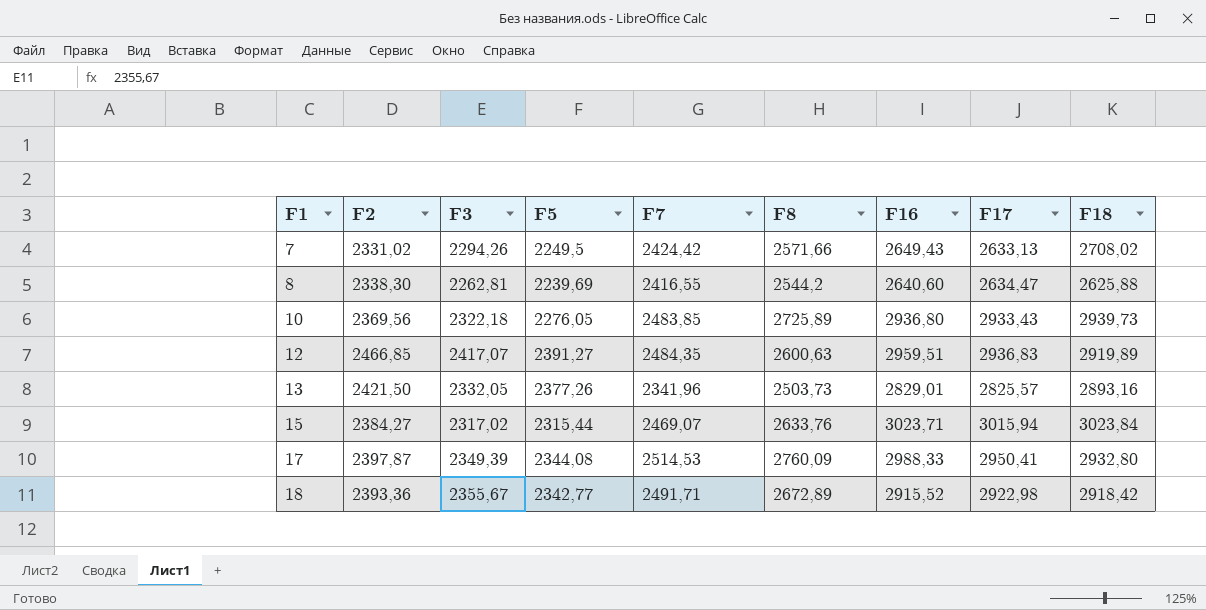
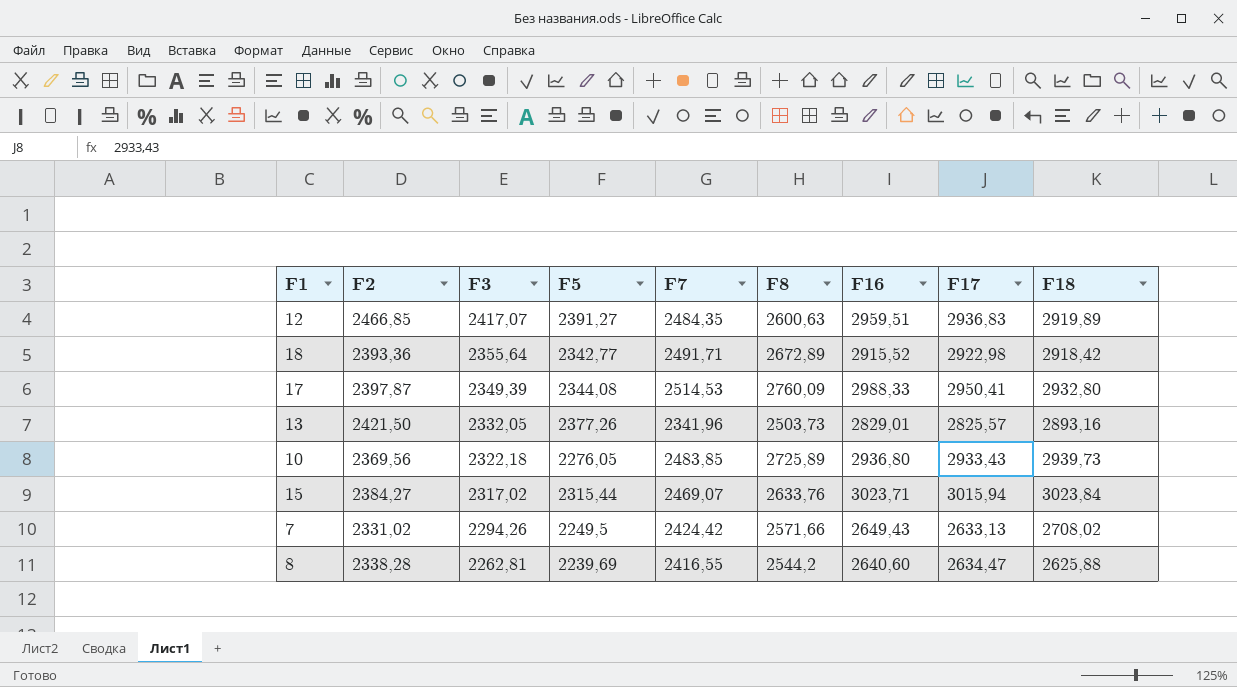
row order: F1 ascending -> F3 descending
18 | F3: 2355,67 -> 2355,64
8 | F2: 2338,30 -> 2338,28

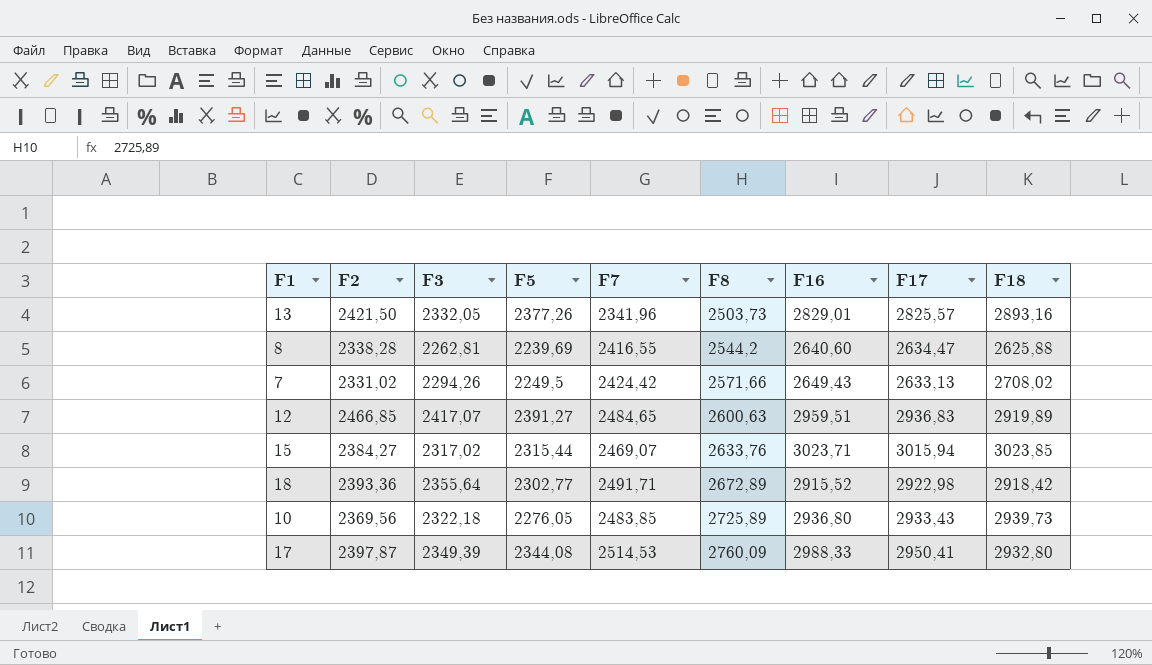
row order: F3 descending -> F8 ascending
12 | F7: 2484,35 -> 2484,65
15 | F18: 3023,84 -> 3023,85
18 | F5: 2342,77 -> 2302,77

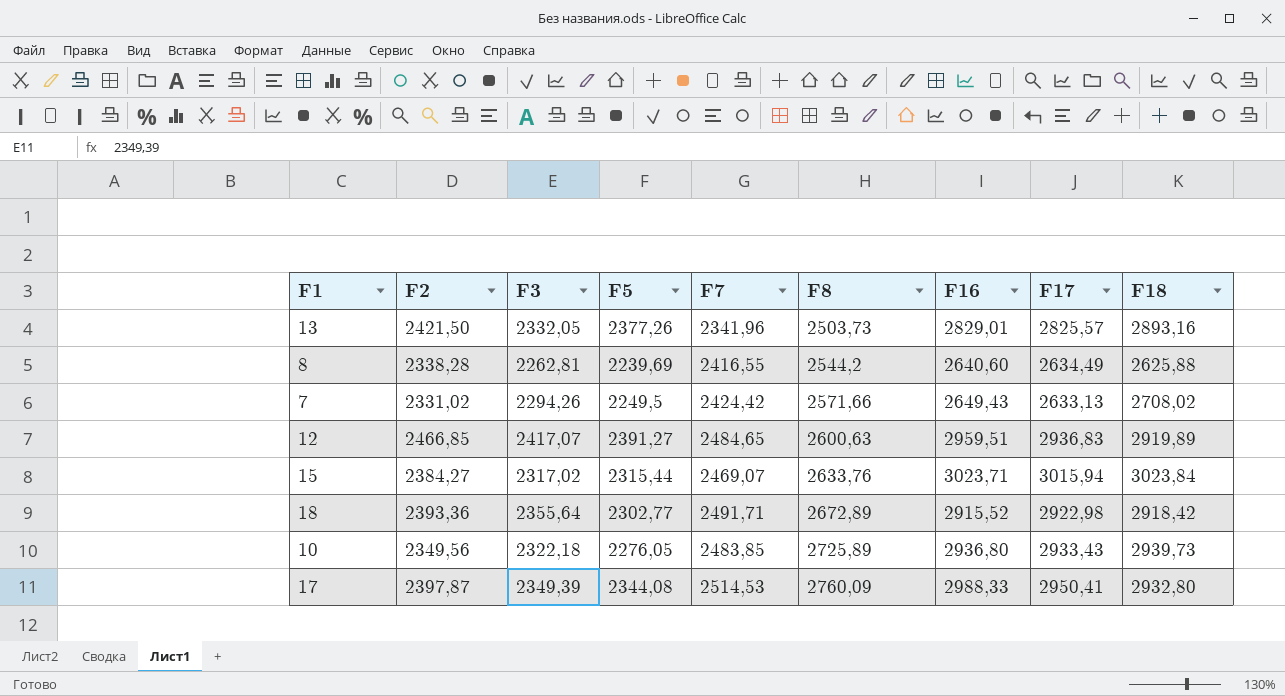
8 | F17: 2634,47 -> 2634,49
15 | F18: 3023,85 -> 3023,84
10 | F2: 2369,56 -> 2349,56

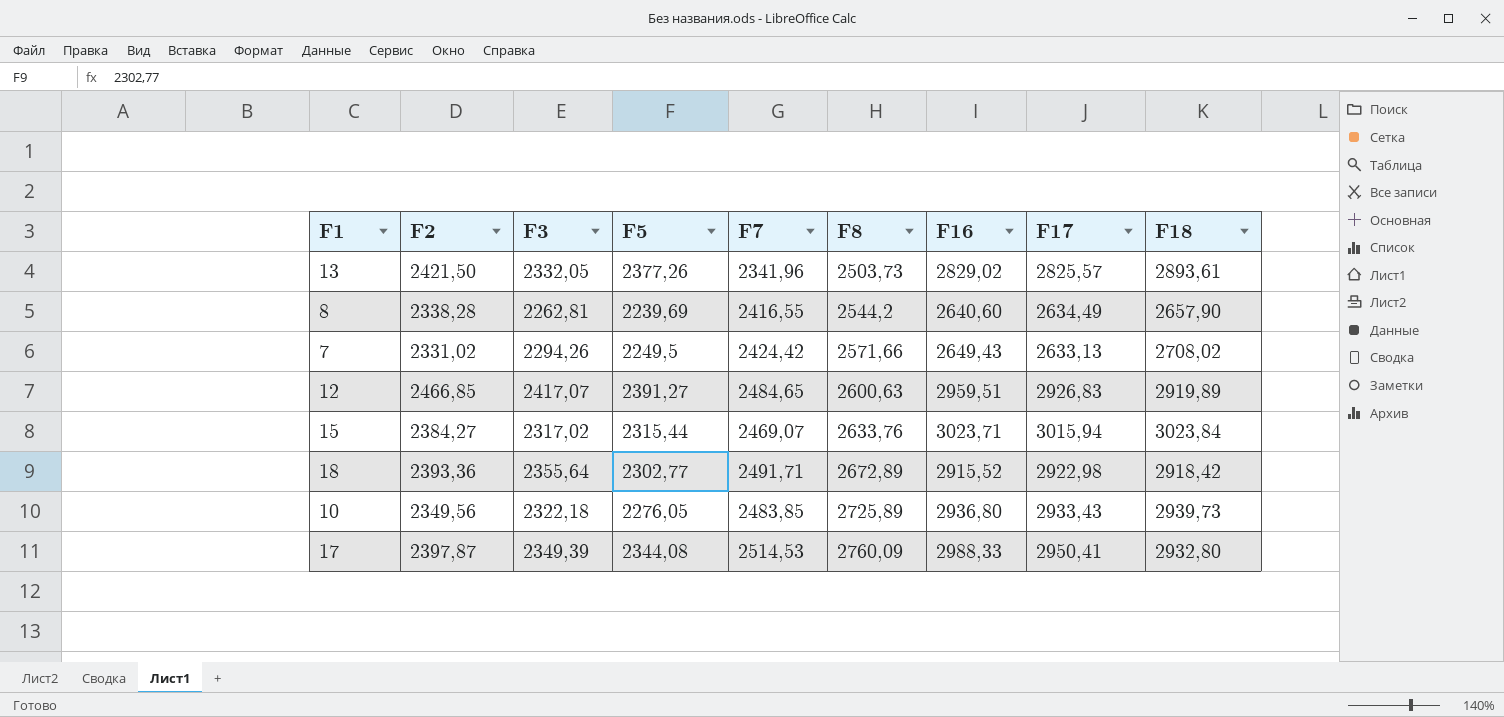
13 | F16: 2829,01 -> 2829,02
13 | F18: 2893,16 -> 2893,61
8 | F18: 2625,88 -> 2657,90
12 | F17: 2936,83 -> 2926,83

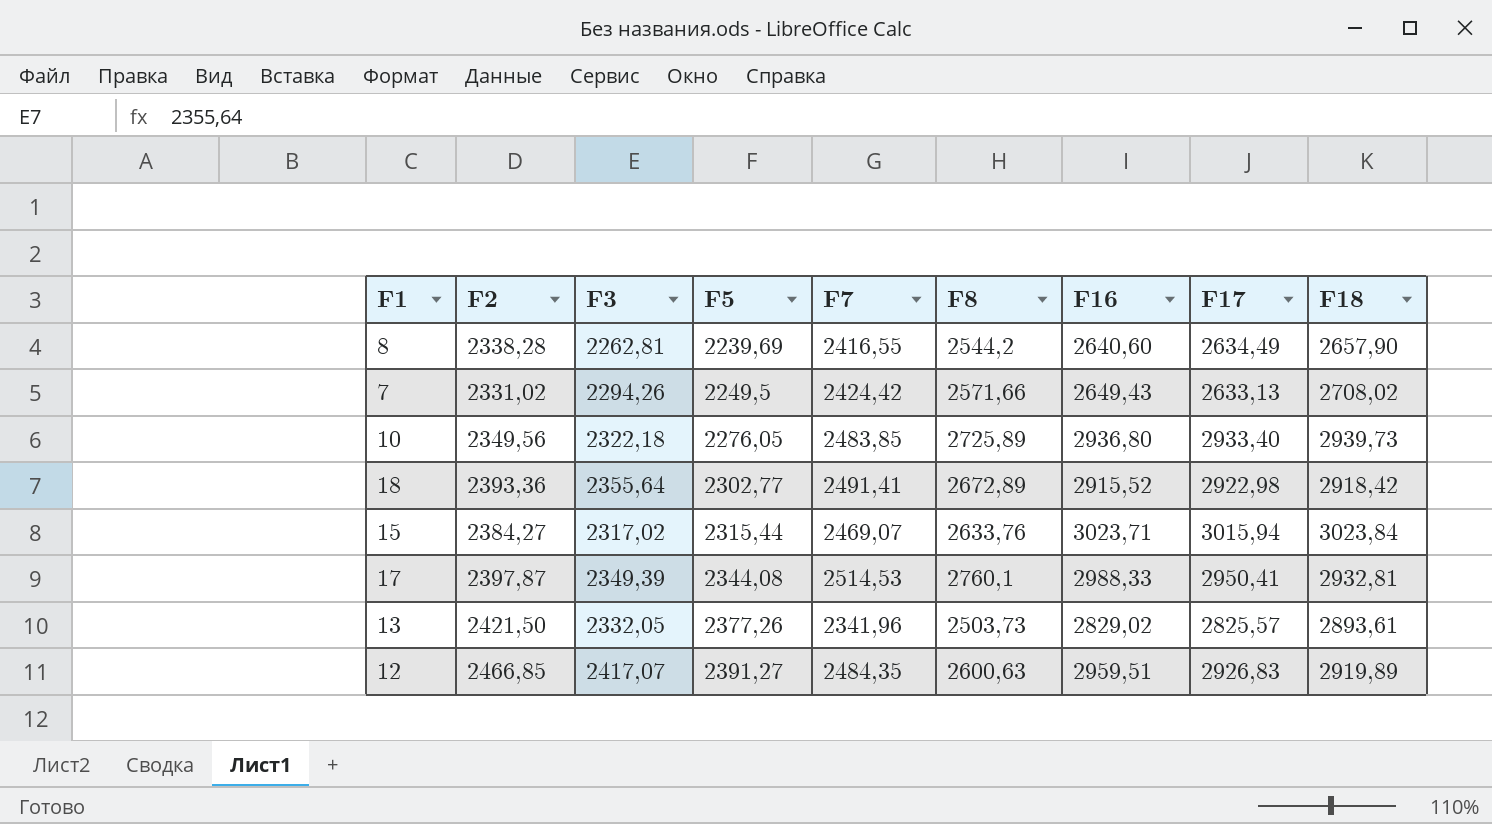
row order: F8 ascending -> F5 ascending
10 | F17: 2933,43 -> 2933,40
18 | F7: 2491,71 -> 2491,41
17 | F8: 2760,09 -> 2760,1
17 | F18: 2932,80 -> 2932,81
12 | F7: 2484,65 -> 2484,35

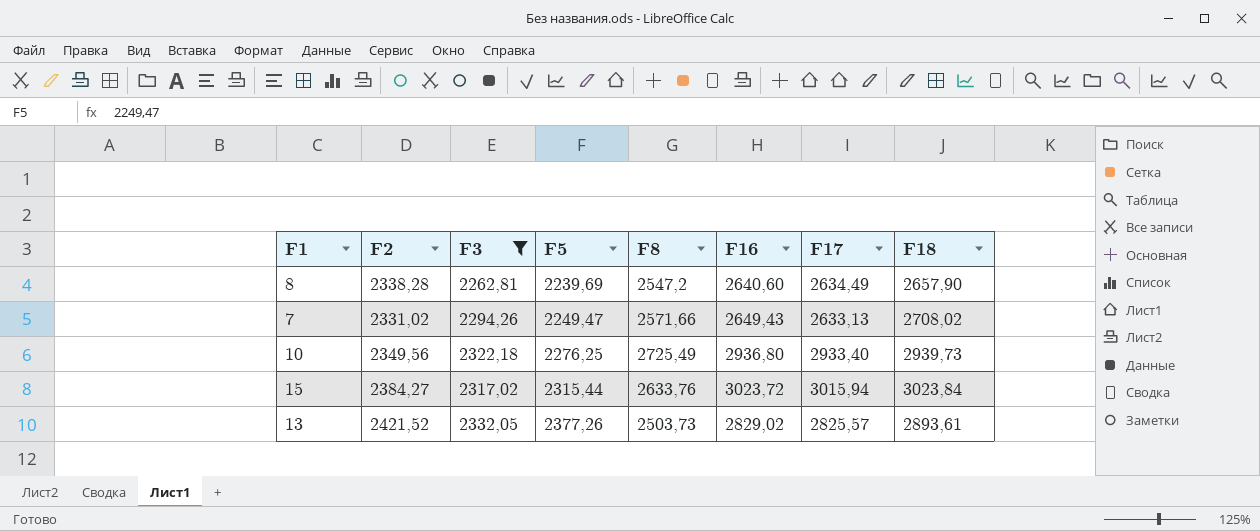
filter: none -> F3 <= 2332,05
column F7 | position: 5 -> none
8 | F8: 2544,2 -> 2547,2
7 | F5: 2249,5 -> 2249,47
10 | F5: 2276,05 -> 2276,25
10 | F8: 2725,89 -> 2725,49
15 | F16: 3023,71 -> 3023,72
13 | F2: 2421,50 -> 2421,52

